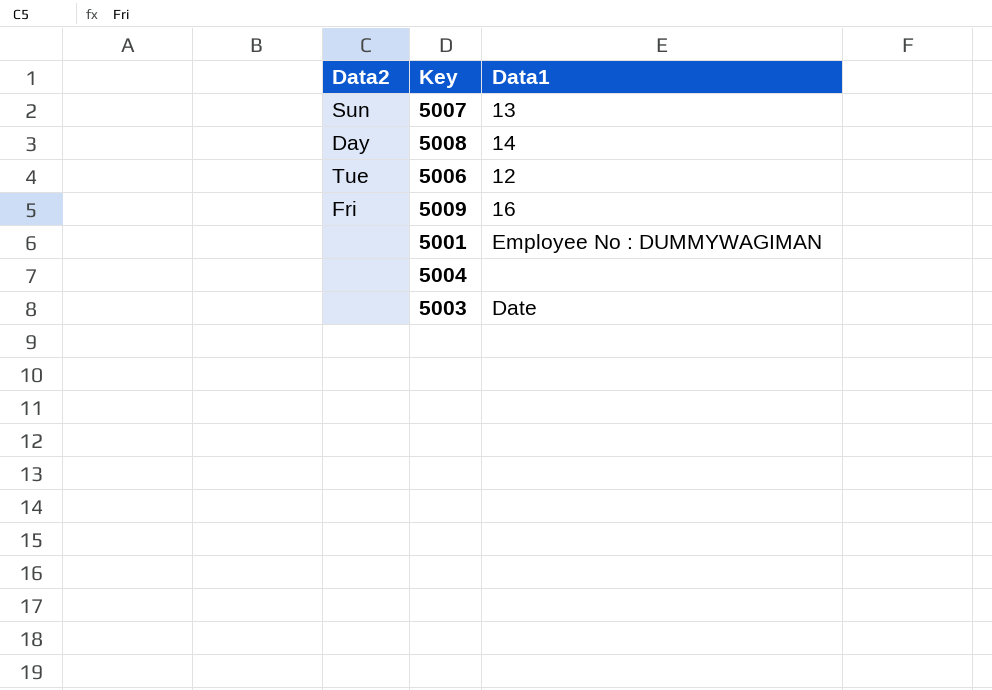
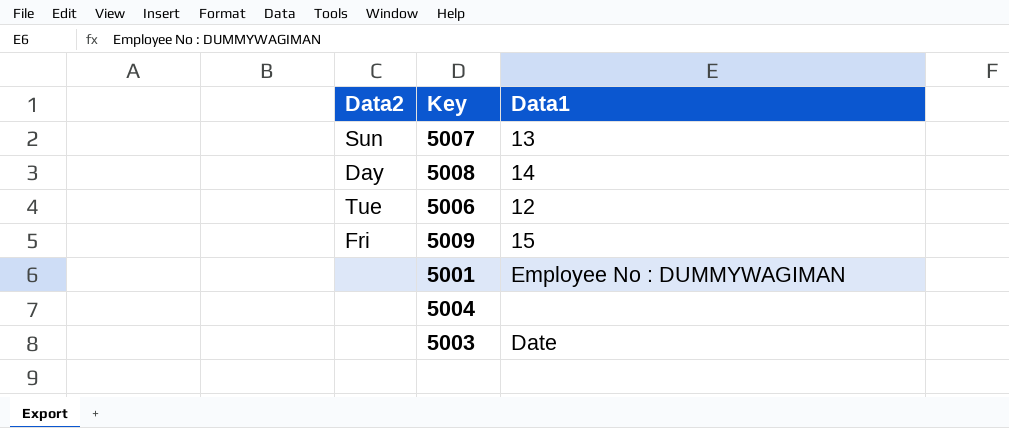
5009 | Data1: 16 -> 15

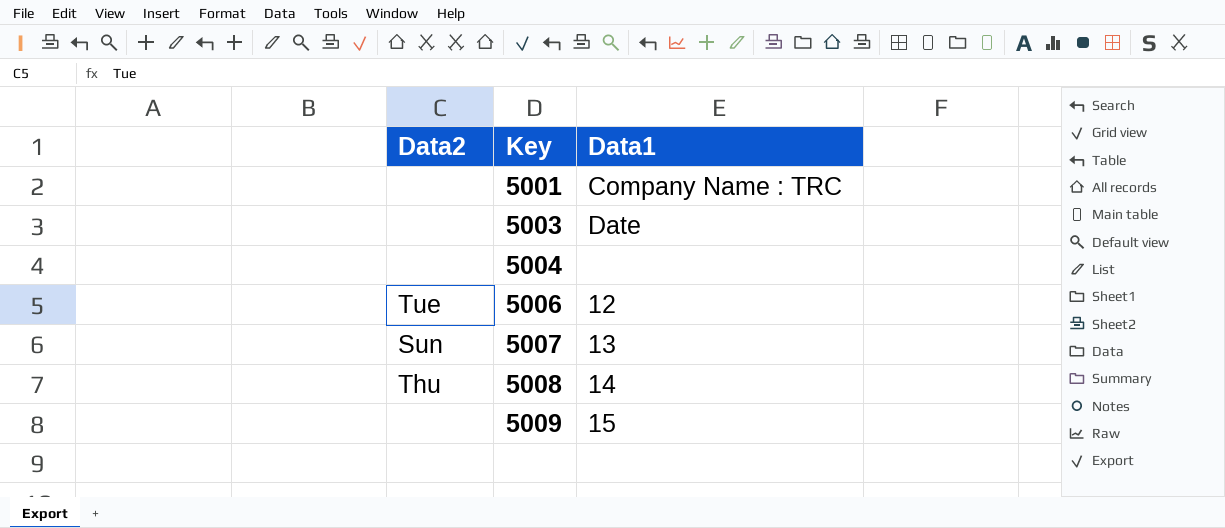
row order: none -> Key ascending
5001 | Data1: Employee No : DUMMYWAGIMAN -> Company Name : TRC
5008 | Data2: Day -> Thu
5009 | Data2: Fri -> none

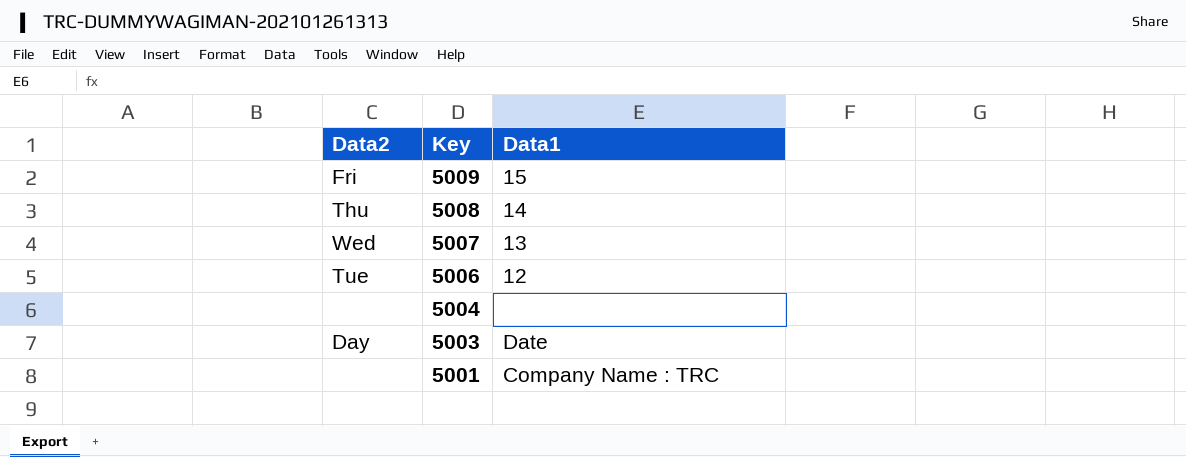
row order: Key ascending -> Key descending
5009 | Data2: none -> Fri
5007 | Data2: Sun -> Wed
5003 | Data2: none -> Day

